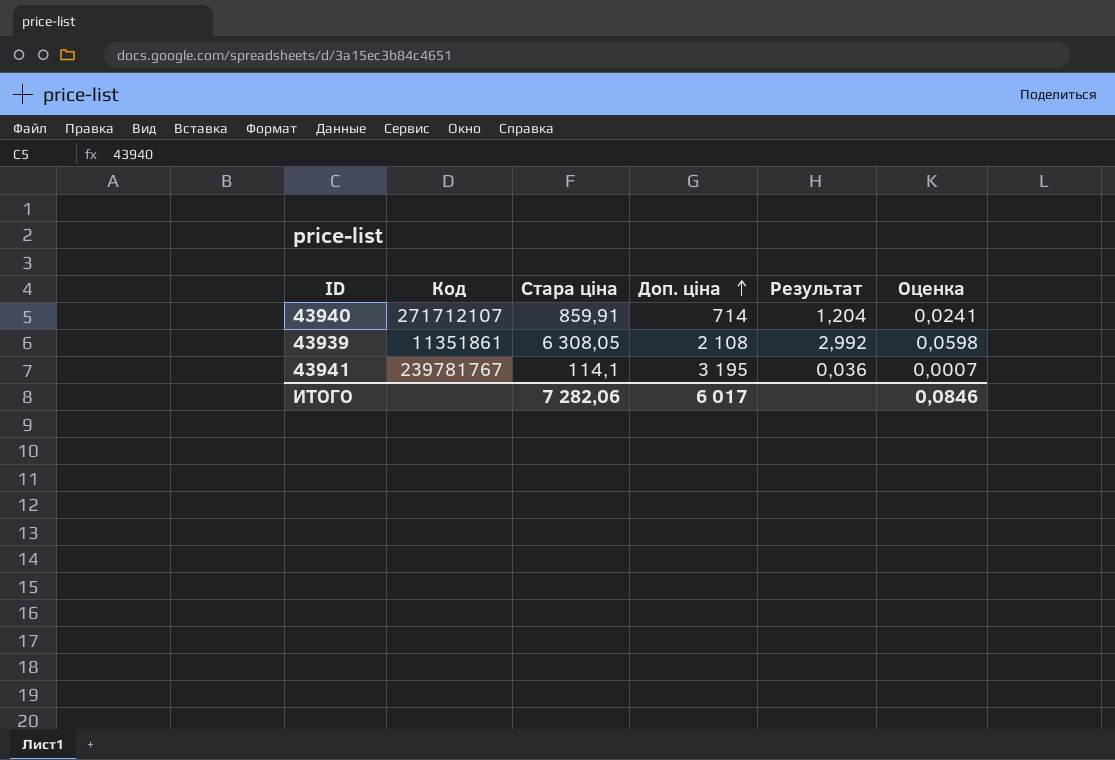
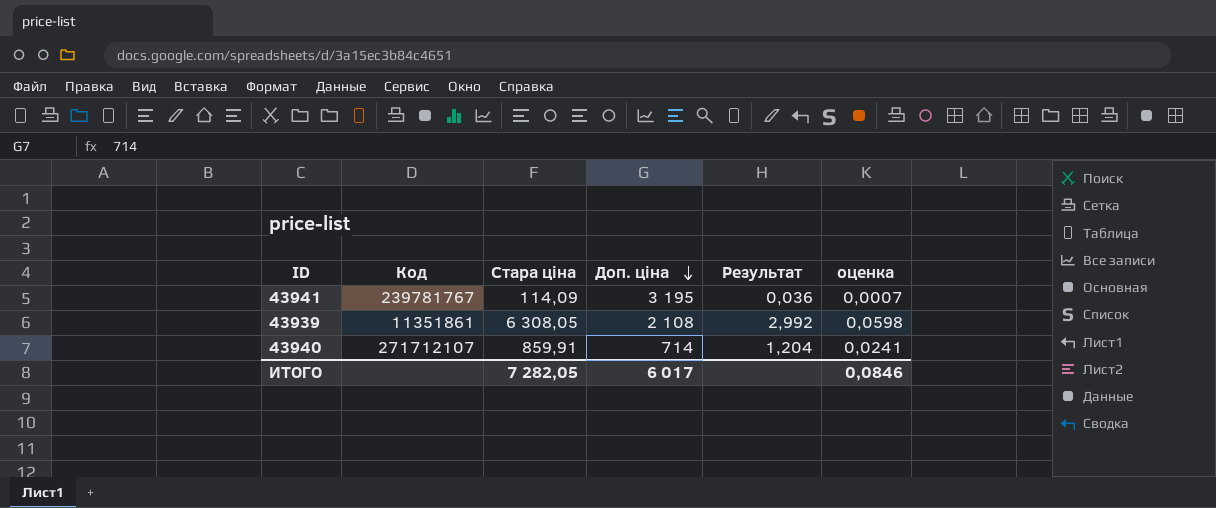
row order: Доп. ціна ascending -> Доп. ціна descending
column name: Оценка -> оценка
43941 | Стара ціна: 114,1 -> 114,09
ИТОГО | Стара ціна: 7 282,06 -> 7 282,05

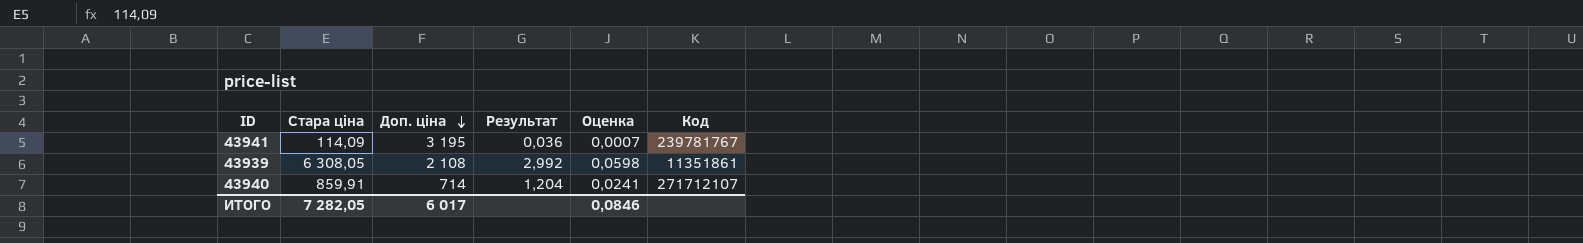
column name: оценка -> Оценка
column Код | position: 2 -> 6

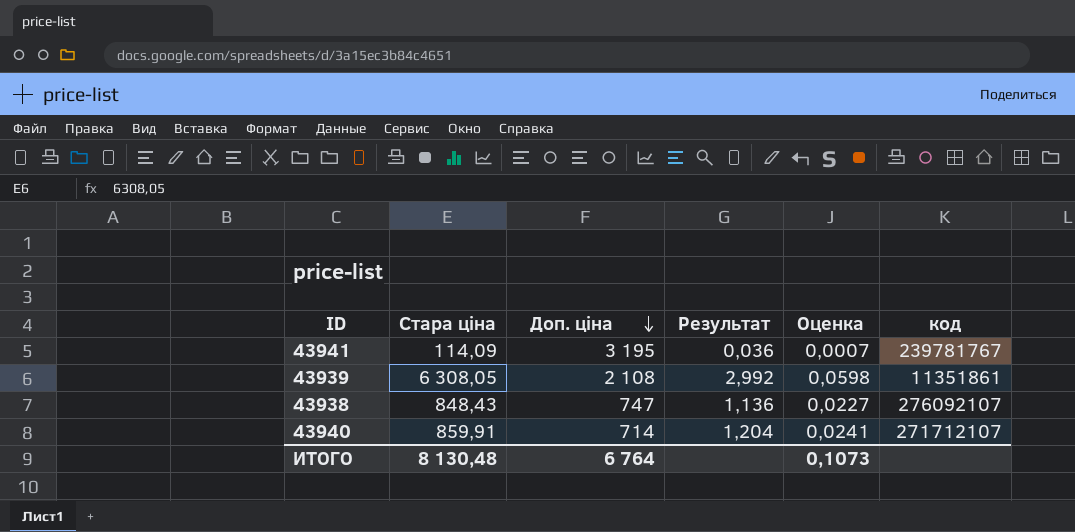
column name: Код -> код
row 43938: none -> 848,43 | 747 | 1,136 | 0,0227 | 276092107
ИТОГО | Стара ціна: 7 282,05 -> 8 130,48
ИТОГО | Доп. ціна: 6 017 -> 6 764
ИТОГО | Оценка: 0,0846 -> 0,1073

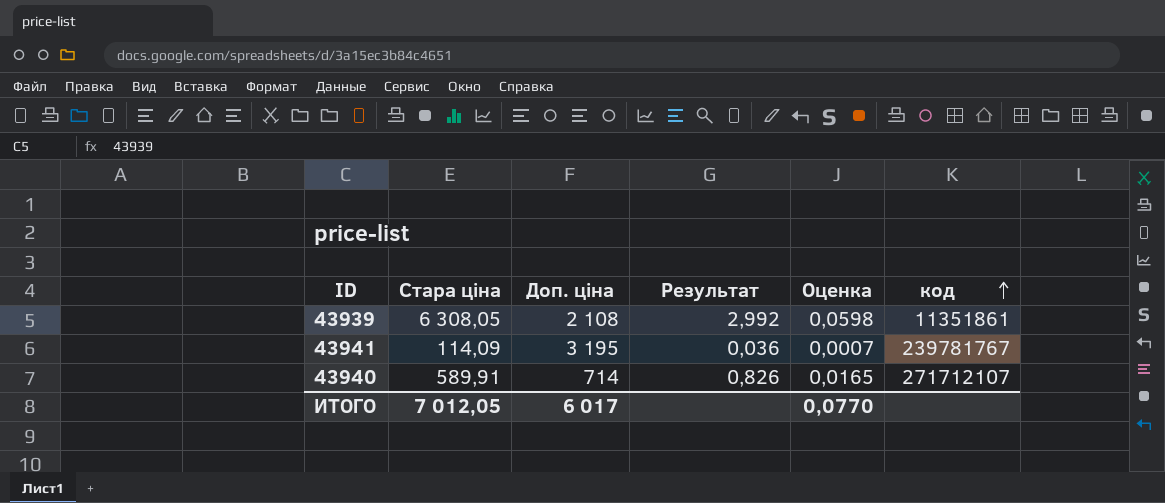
row order: Доп. ціна descending -> код ascending
row 43938: 848,43 | 747 | 1,136 | 0,0227 | 276092107 -> none
43940 | Стара ціна: 859,91 -> 589,91
43940 | Результат: 1,204 -> 0,826
43940 | Оценка: 0,0241 -> 0,0165
ИТОГО | Стара ціна: 8 130,48 -> 7 012,05
ИТОГО | Доп. ціна: 6 764 -> 6 017
ИТОГО | Оценка: 0,1073 -> 0,0770

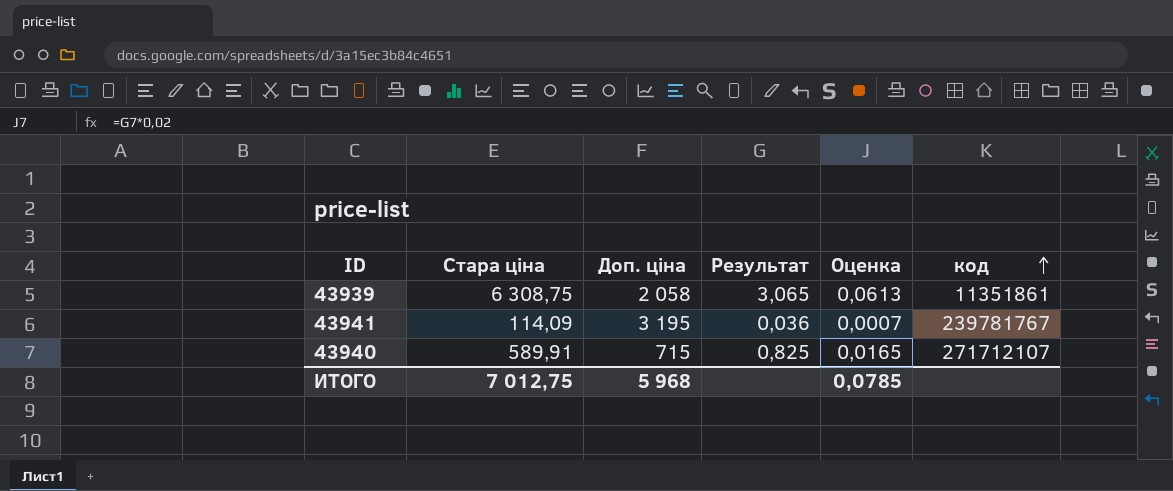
43939 | Стара ціна: 6 308,05 -> 6 308,75
43939 | Доп. ціна: 2 108 -> 2 058
43939 | Результат: 2,992 -> 3,065
43939 | Оценка: 0,0598 -> 0,0613
43940 | Доп. ціна: 714 -> 715
43940 | Результат: 0,826 -> 0,825
ИТОГО | Стара ціна: 7 012,05 -> 7 012,75
ИТОГО | Доп. ціна: 6 017 -> 5 968
ИТОГО | Оценка: 0,0770 -> 0,0785

